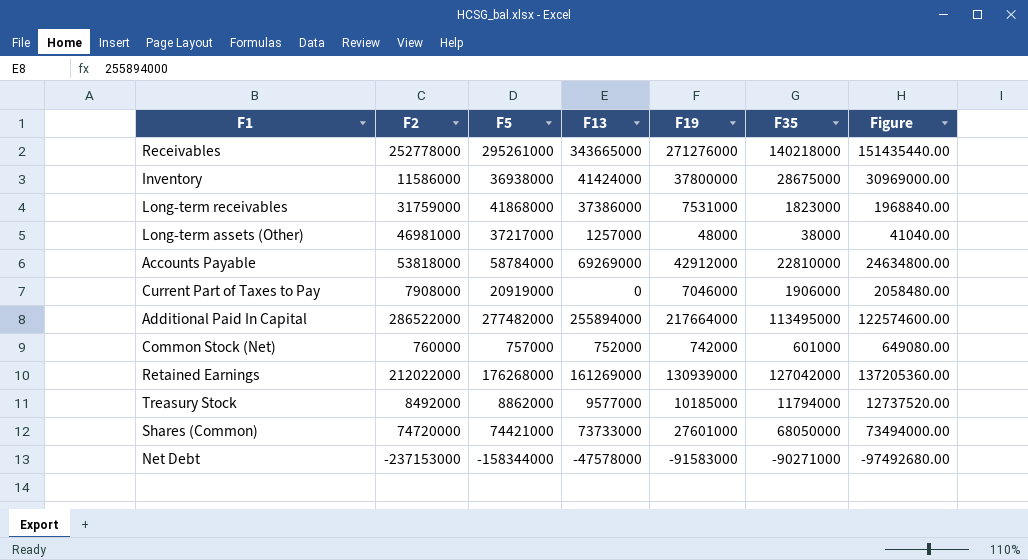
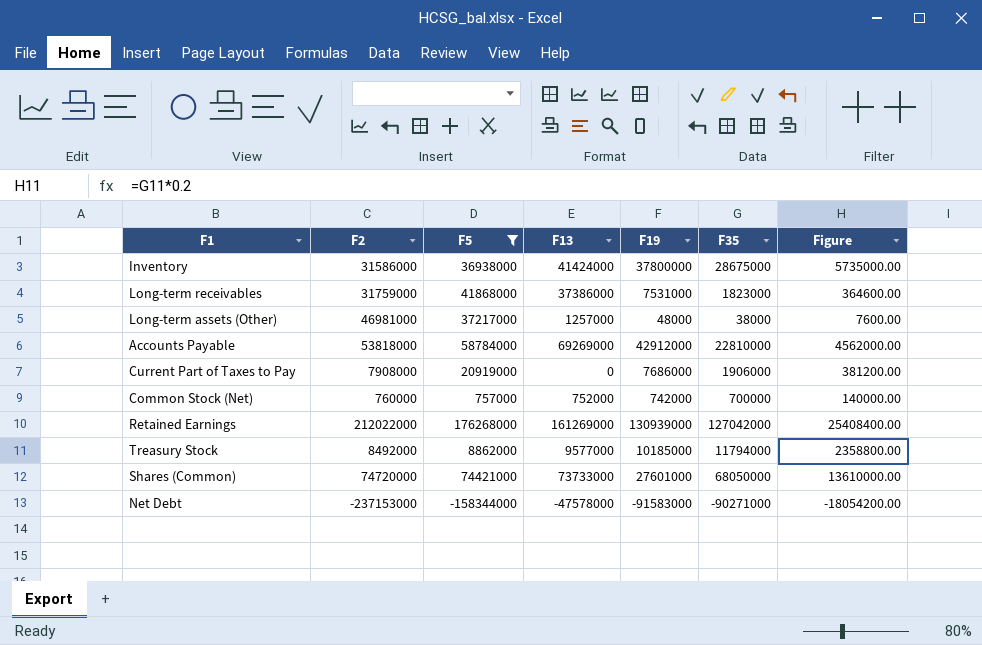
filter: none -> F5 <= 176268000
column Figure | formula: [F35] * 1.08 -> [F35] * 0.2
Inventory | F2: 11586000 -> 31586000
Current Part of Taxes to Pay | F19: 7046000 -> 7686000
Common Stock (Net) | F35: 601000 -> 700000

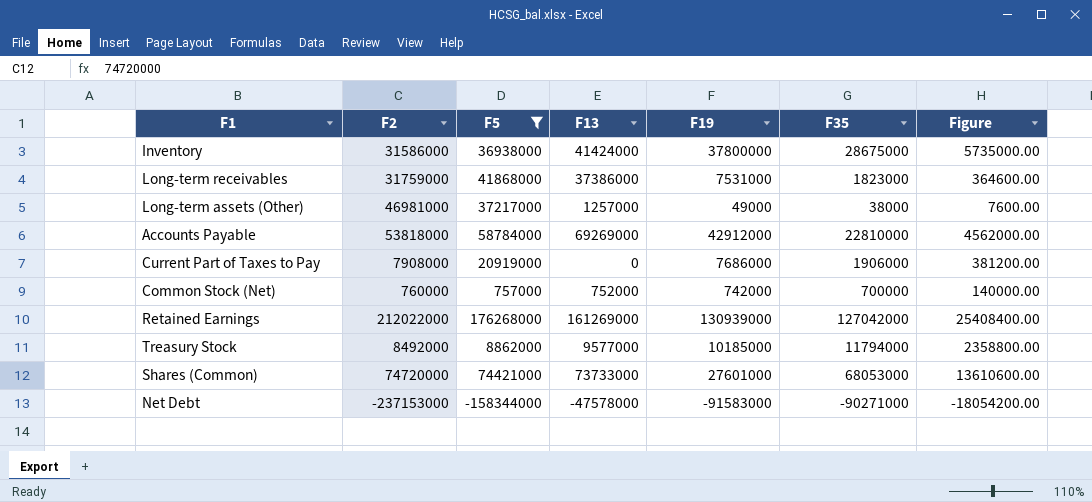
Long-term assets (Other) | F19: 48000 -> 49000
Shares (Common) | F35: 68050000 -> 68053000
Shares (Common) | Figure: 13610000.00 -> 13610600.00

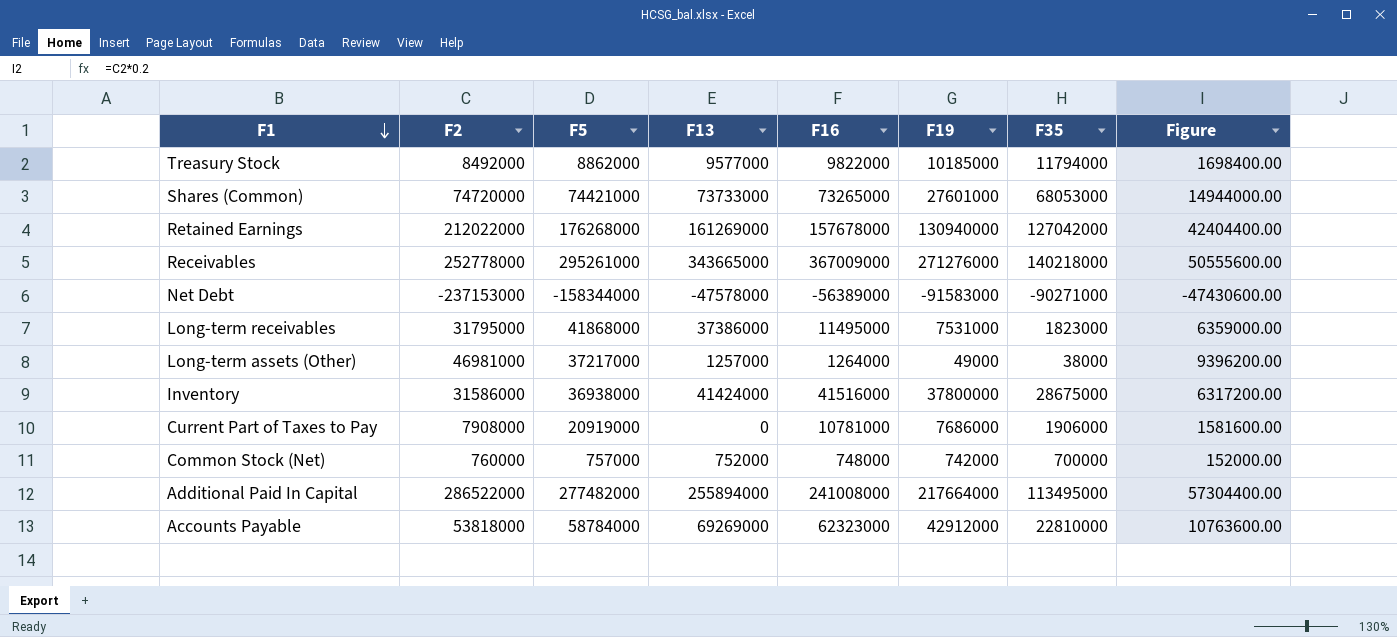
filter: F5 <= 176268000 -> none
row order: none -> F1 descending
column F16 | position: none -> 5
column Figure | formula: [F35] * 0.2 -> [F2] * 0.2
Retained Earnings | F19: 130939000 -> 130940000
Long-term receivables | F2: 31759000 -> 31795000

